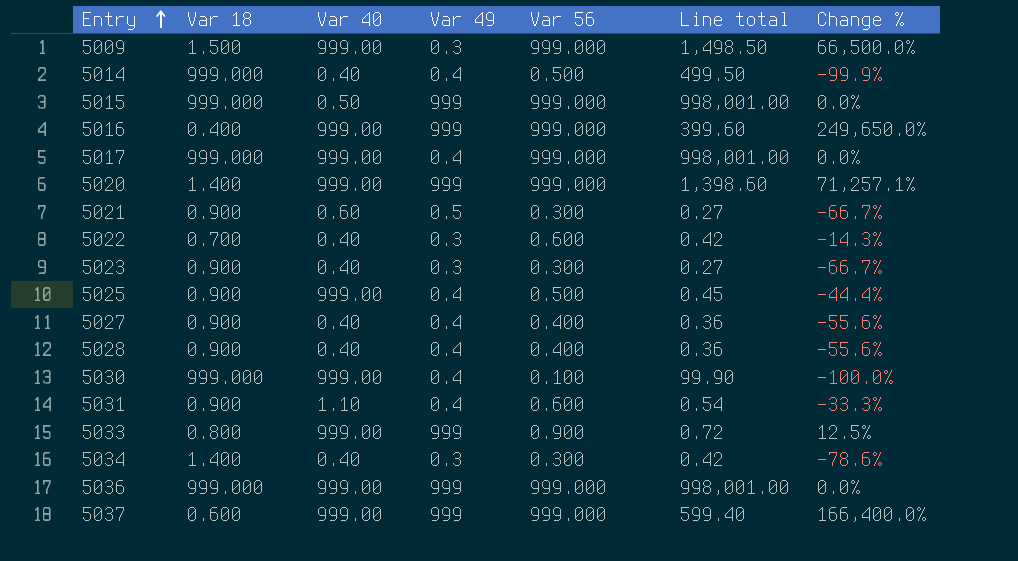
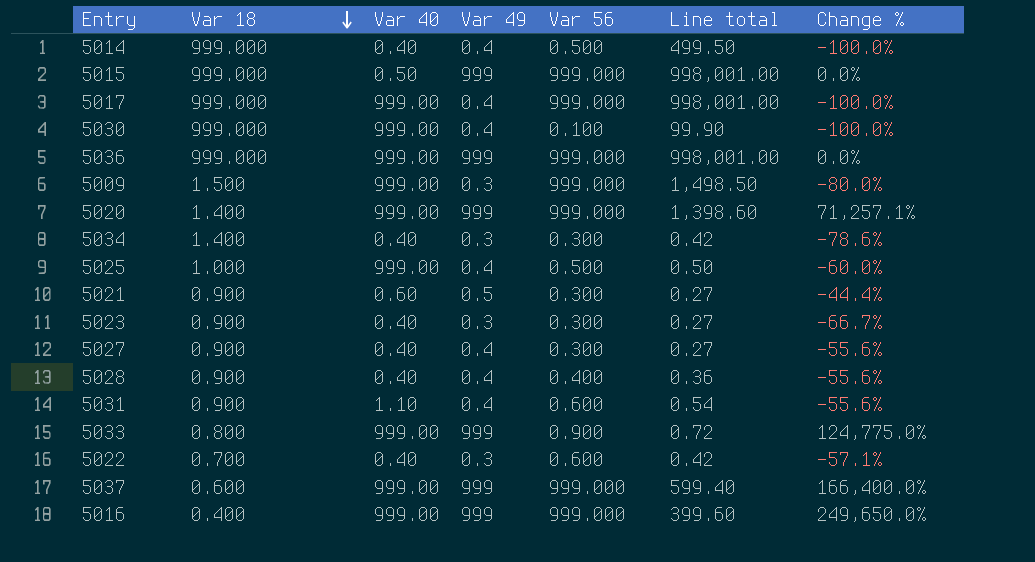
row order: Entry ascending -> Var 18 descending
column Change % | formula: ([Var 56] - [Var 18]) / [Var 18] -> ([Var 49] - [Var 18]) / [Var 18]
5025 | Var 18: 0.900 -> 1.000
5025 | Line total: 0.45 -> 0.50
5027 | Var 56: 0.400 -> 0.300
5027 | Line total: 0.36 -> 0.27

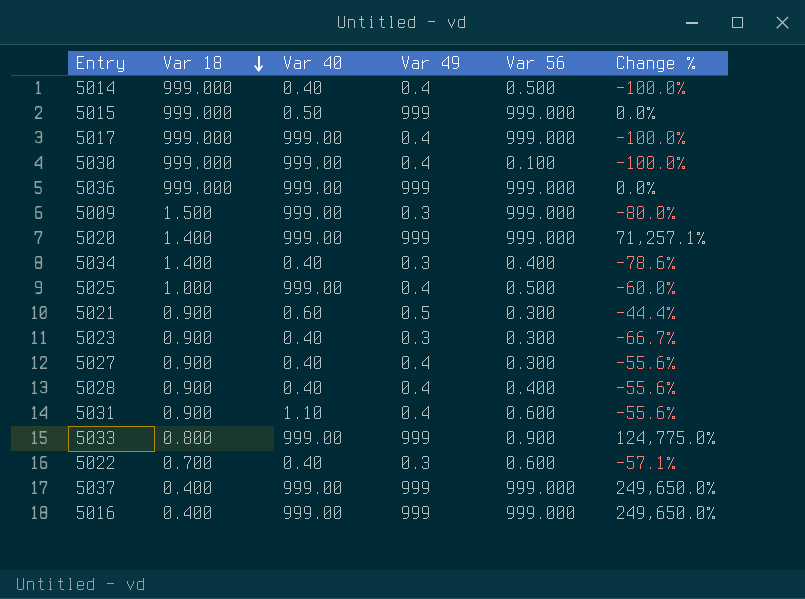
column Line total | formula: [Var 18] * [Var 56] -> none
5034 | Var 56: 0.300 -> 0.400
5037 | Var 18: 0.600 -> 0.400
5037 | Change %: 166,400.0% -> 249,650.0%

